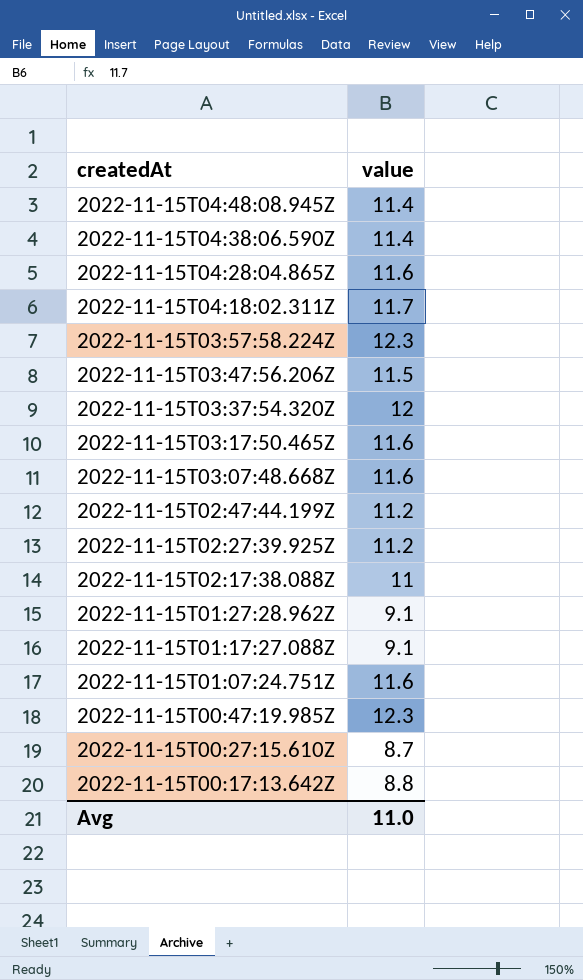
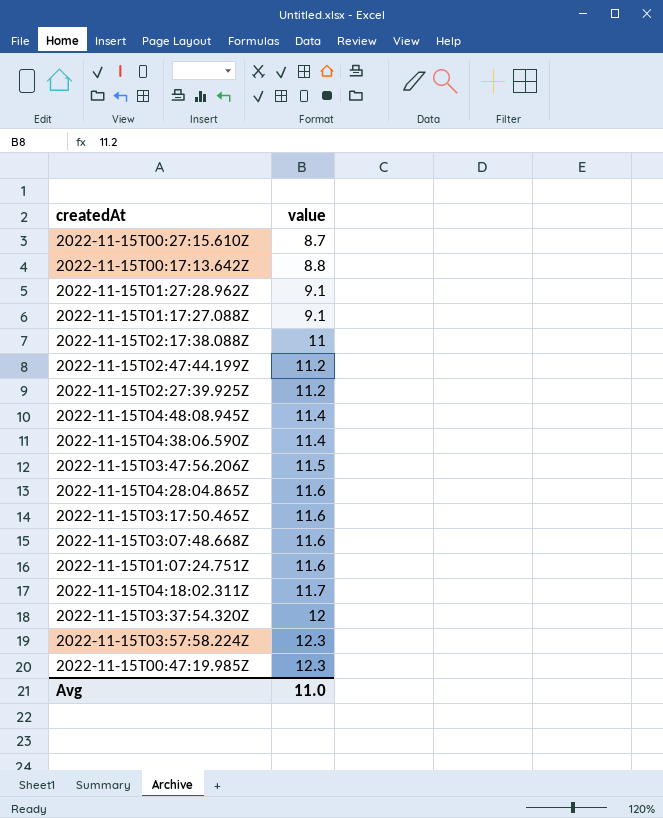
row order: createdAt descending -> value ascending

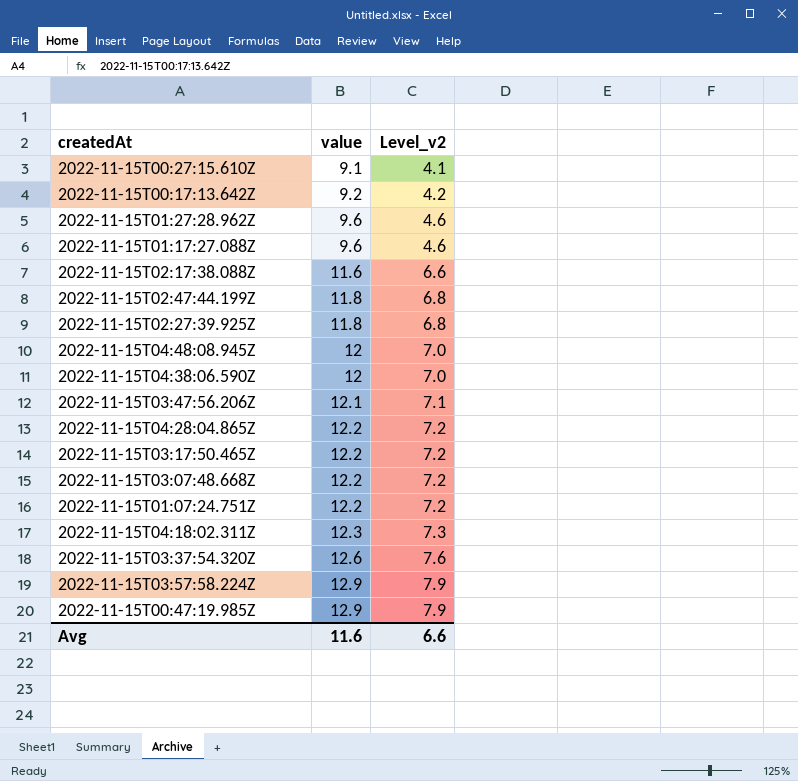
column Level_v2 | formula: none -> [value] - 5
2022-11-15T00:27:15.610Z | value: 8.7 -> 9.1
2022-11-15T00:17:13.642Z | value: 8.8 -> 9.2
2022-11-15T01:27:28.962Z | value: 9.1 -> 9.6
2022-11-15T01:17:27.088Z | value: 9.1 -> 9.6
2022-11-15T02:17:38.088Z | value: 11 -> 11.6
2022-11-15T02:47:44.199Z | value: 11.2 -> 11.8
2022-11-15T02:27:39.925Z | value: 11.2 -> 11.8
2022-11-15T04:48:08.945Z | value: 11.4 -> 12
2022-11-15T04:38:06.590Z | value: 11.4 -> 12
2022-11-15T03:47:56.206Z | value: 11.5 -> 12.1
2022-11-15T04:28:04.865Z | value: 11.6 -> 12.2
2022-11-15T03:17:50.465Z | value: 11.6 -> 12.2
2022-11-15T03:07:48.668Z | value: 11.6 -> 12.2
2022-11-15T01:07:24.751Z | value: 11.6 -> 12.2
2022-11-15T04:18:02.311Z | value: 11.7 -> 12.3
2022-11-15T03:37:54.320Z | value: 12 -> 12.6
2022-11-15T03:57:58.224Z | value: 12.3 -> 12.9
2022-11-15T00:47:19.985Z | value: 12.3 -> 12.9
Avg | value: 11.0 -> 11.6

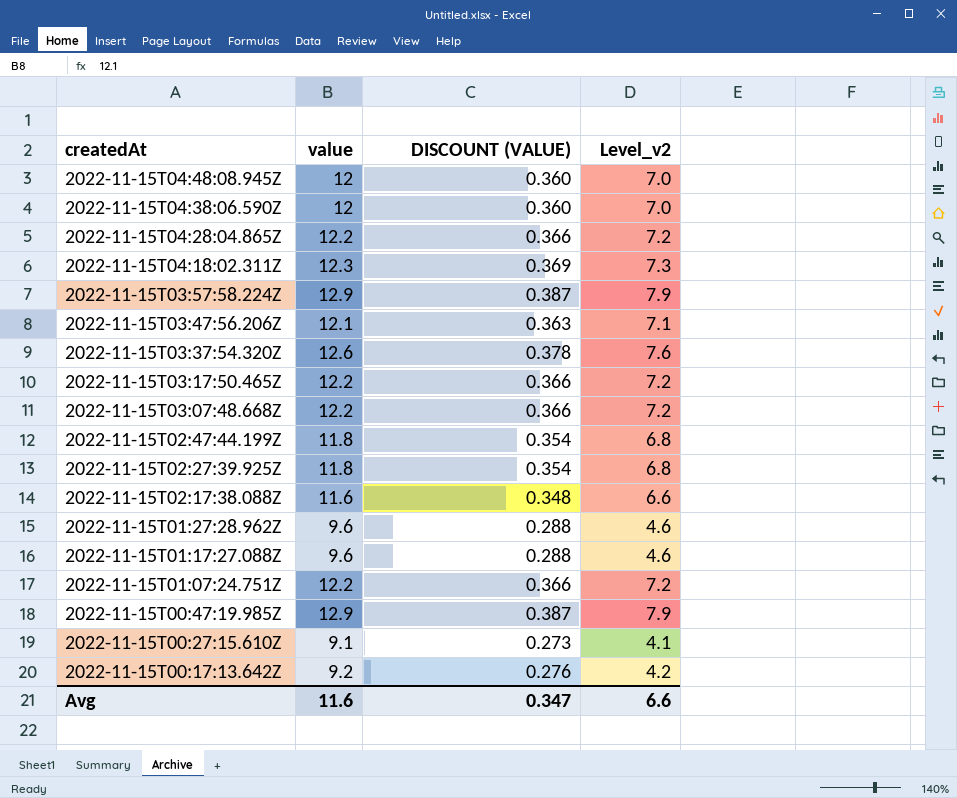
row order: value ascending -> createdAt descending
column DISCOUNT (VALUE) | formula: none -> [value] * 0.03

